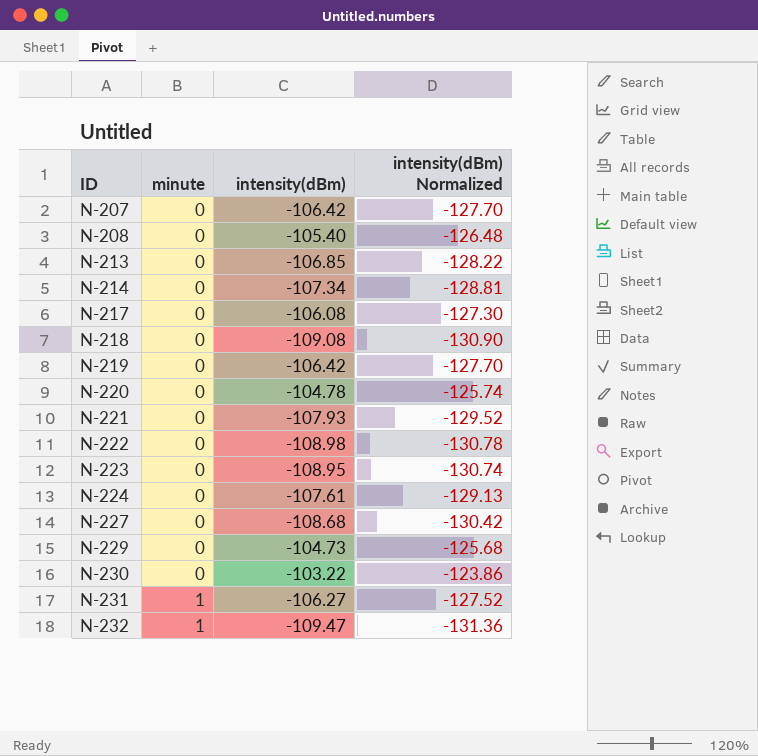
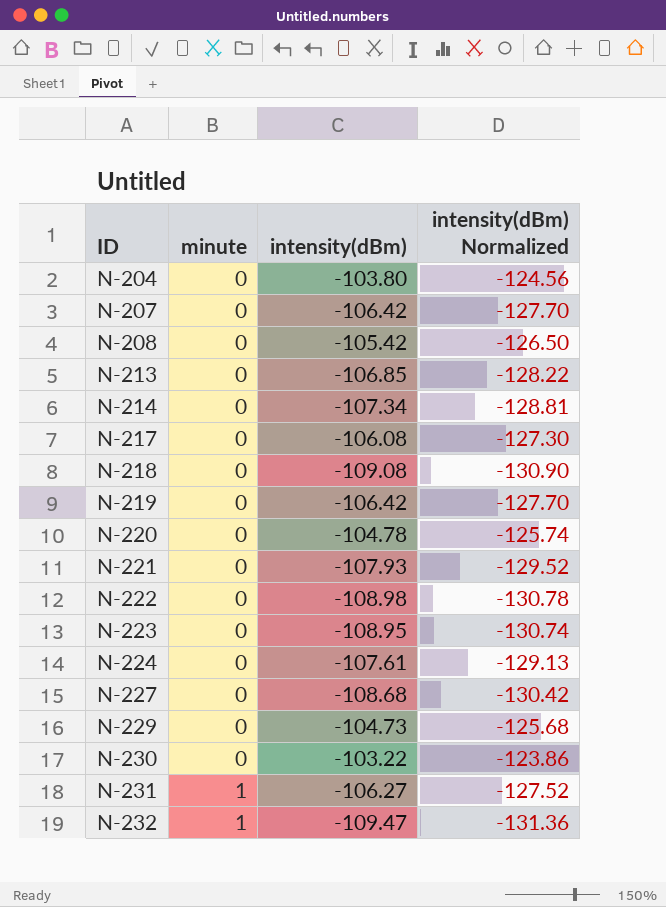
row N-204: none -> 0 | -103.80 | -124.56
N-208 | intensity(dBm): -105.40 -> -105.42
N-208 | intensity(dBm) Normalized: -126.48 -> -126.50

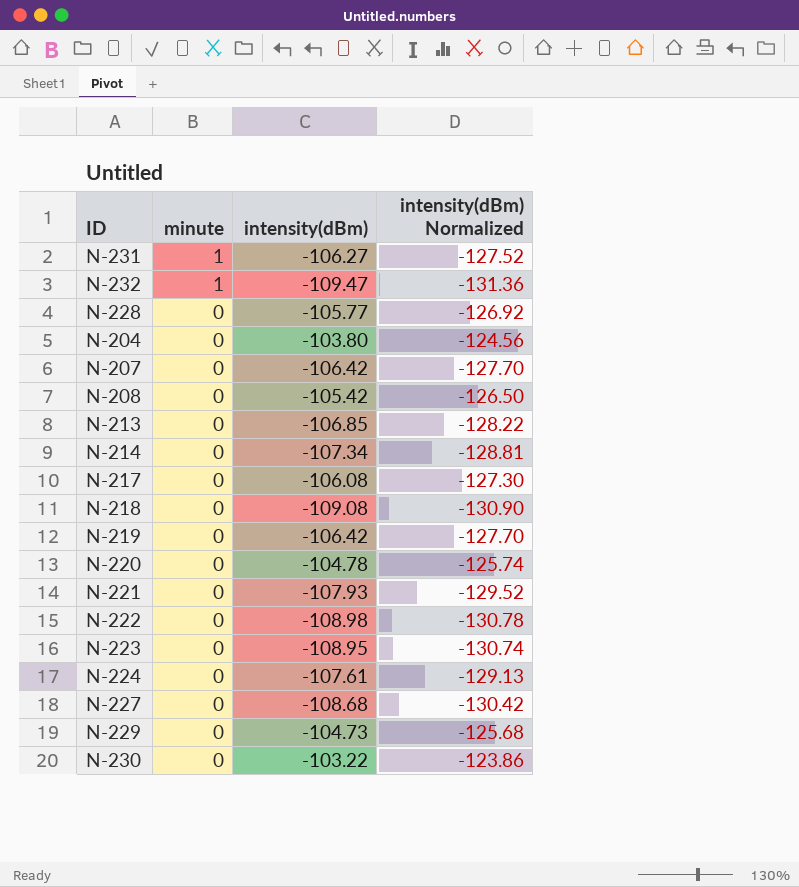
row order: ID ascending -> minute descending
row N-228: none -> 0 | -105.77 | -126.92

